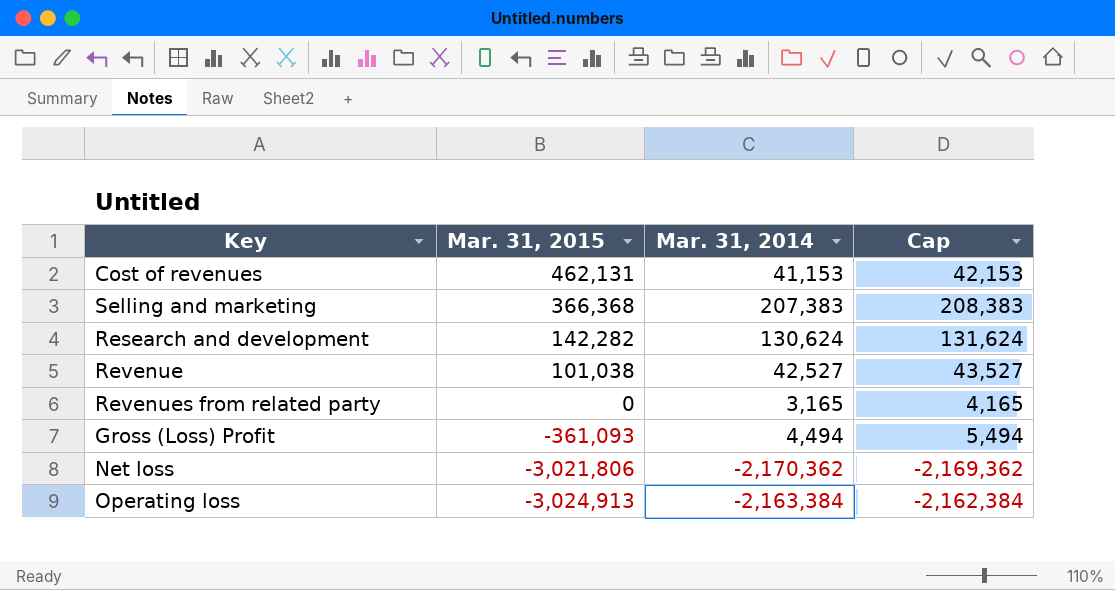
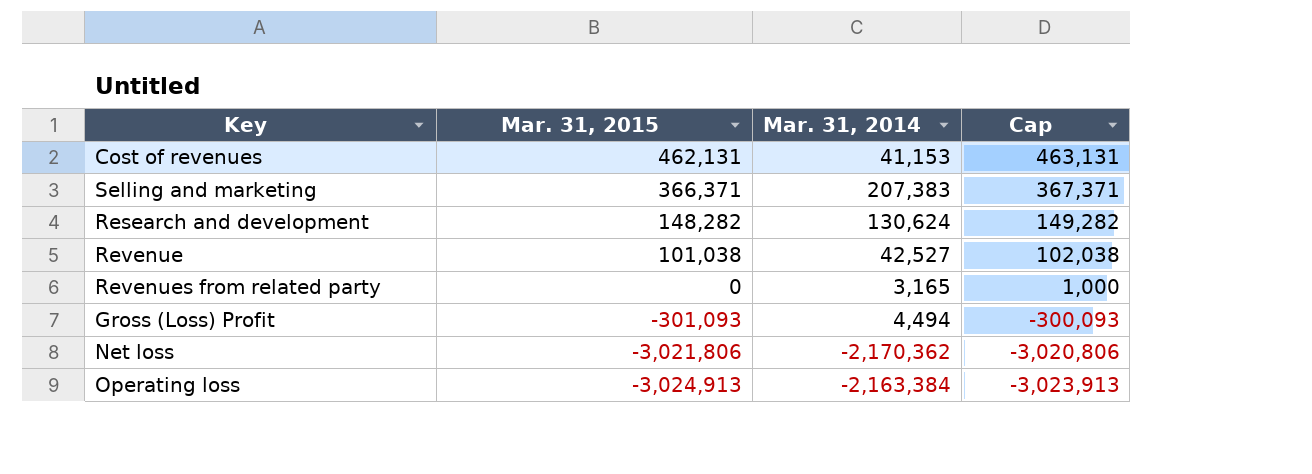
column Cap | formula: [Mar. 31, 2014] + 1000 -> [Mar. 31, 2015] + 1000
Selling and marketing | Mar. 31, 2015: 366,368 -> 366,371
Research and development | Mar. 31, 2015: 142,282 -> 148,282
Gross (Loss) Profit | Mar. 31, 2015: -361,093 -> -301,093

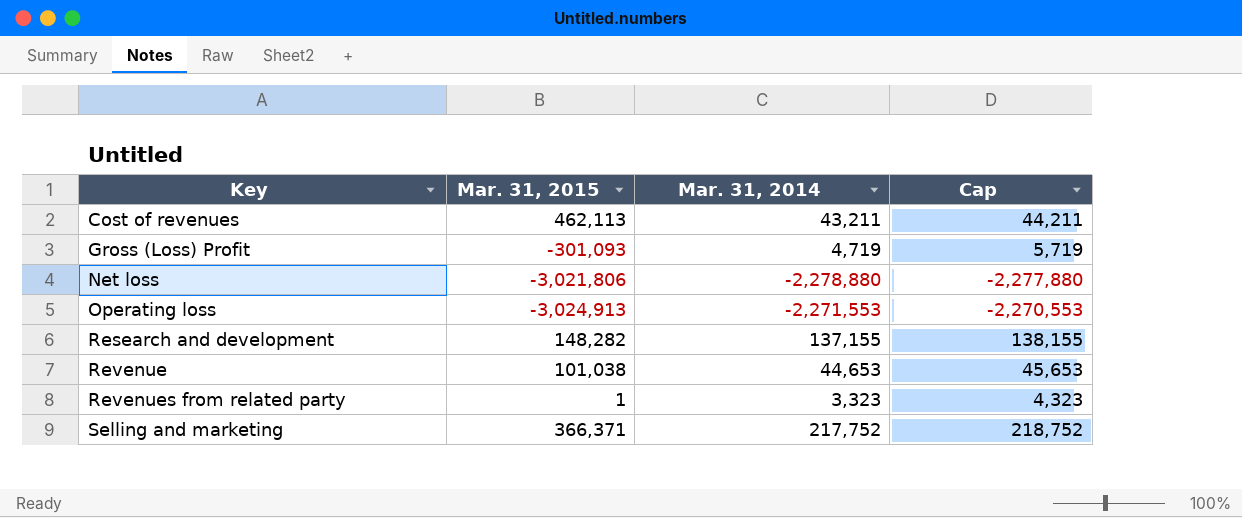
row order: Mar. 31, 2015 descending -> Key ascending
column Cap | formula: [Mar. 31, 2015] + 1000 -> [Mar. 31, 2014] + 1000
Cost of revenues | Mar. 31, 2015: 462,131 -> 462,113
Cost of revenues | Mar. 31, 2014: 41,153 -> 43,211
Gross (Loss) Profit | Mar. 31, 2014: 4,494 -> 4,719
Net loss | Mar. 31, 2014: -2,170,362 -> -2,278,880
Operating loss | Mar. 31, 2014: -2,163,384 -> -2,271,553
Research and development | Mar. 31, 2014: 130,624 -> 137,155
Revenue | Mar. 31, 2014: 42,527 -> 44,653
Revenues from related party | Mar. 31, 2015: 0 -> 1
Revenues from related party | Mar. 31, 2014: 3,165 -> 3,323
Selling and marketing | Mar. 31, 2014: 207,383 -> 217,752

